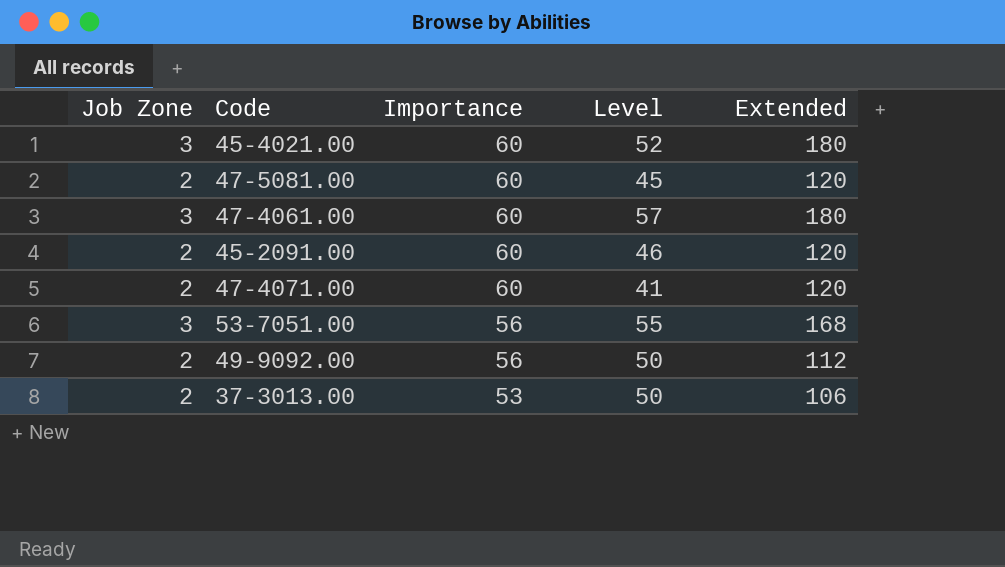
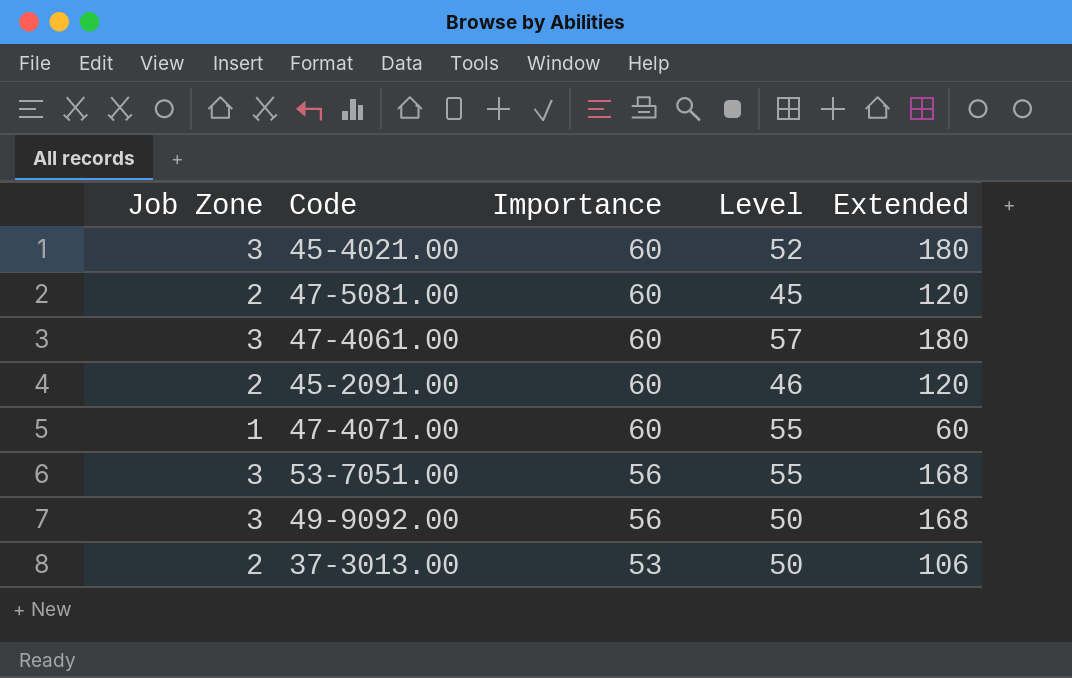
47-4071.00 | Job Zone: 2 -> 1
47-4071.00 | Level: 41 -> 55
47-4071.00 | Extended: 120 -> 60
49-9092.00 | Job Zone: 2 -> 3
49-9092.00 | Extended: 112 -> 168

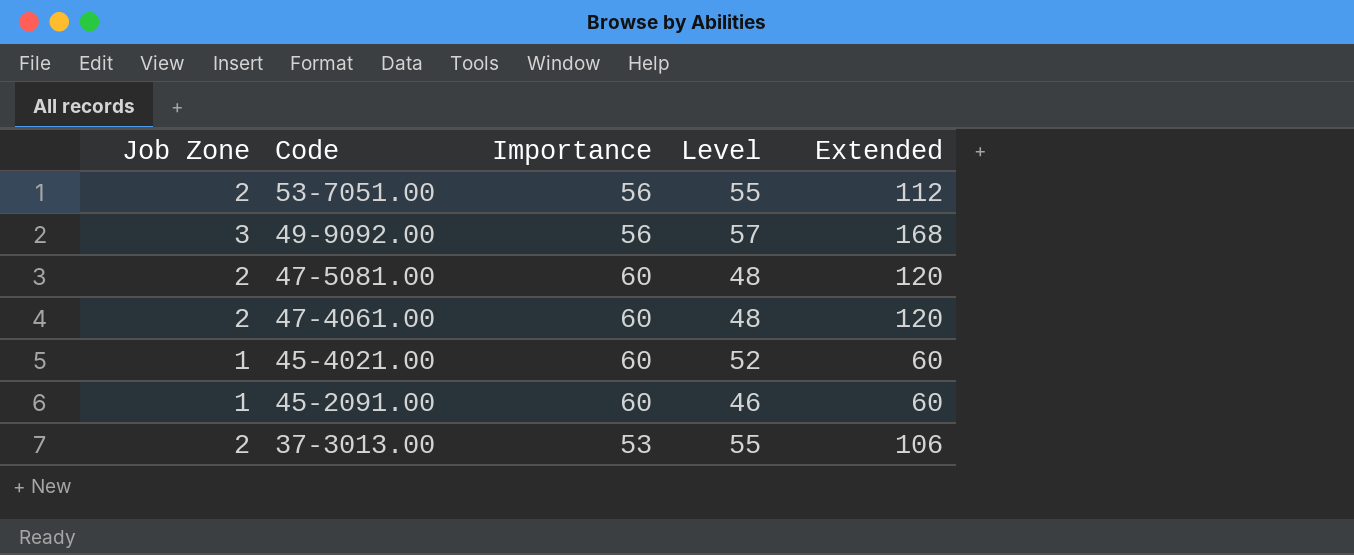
row order: Importance descending -> Code descending
row 47-4071.00: 1 | 60 | 55 | 60 -> none
53-7051.00 | Job Zone: 3 -> 2
53-7051.00 | Extended: 168 -> 112
49-9092.00 | Level: 50 -> 57
47-5081.00 | Level: 45 -> 48
47-4061.00 | Job Zone: 3 -> 2
47-4061.00 | Level: 57 -> 48
47-4061.00 | Extended: 180 -> 120
45-4021.00 | Job Zone: 3 -> 1
45-4021.00 | Extended: 180 -> 60
45-2091.00 | Job Zone: 2 -> 1
45-2091.00 | Extended: 120 -> 60
37-3013.00 | Level: 50 -> 55

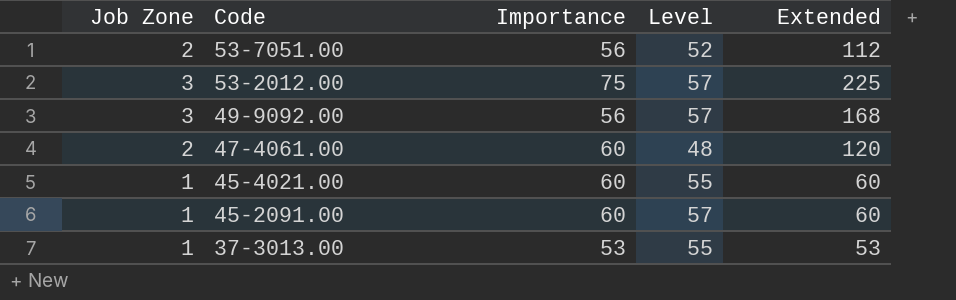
row 47-5081.00: 2 | 60 | 48 | 120 -> none
53-7051.00 | Level: 55 -> 52
row 53-2012.00: none -> 3 | 75 | 57 | 225
45-4021.00 | Level: 52 -> 55
45-2091.00 | Level: 46 -> 57
37-3013.00 | Job Zone: 2 -> 1
37-3013.00 | Extended: 106 -> 53

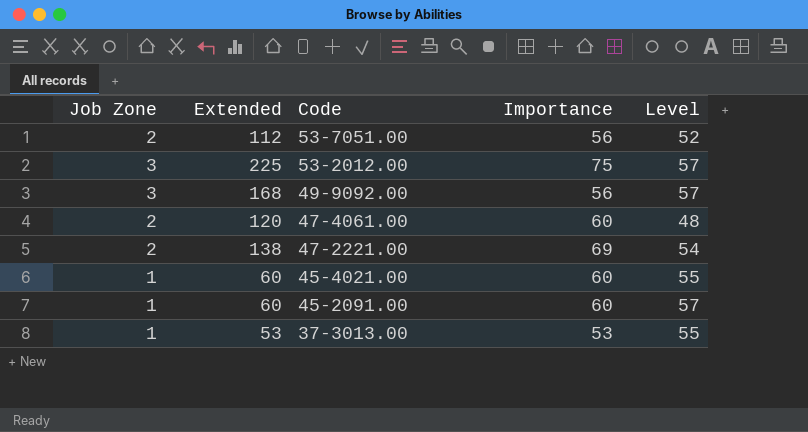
column Extended | position: 5 -> 2
row 47-2221.00: none -> 2 | 138 | 69 | 54

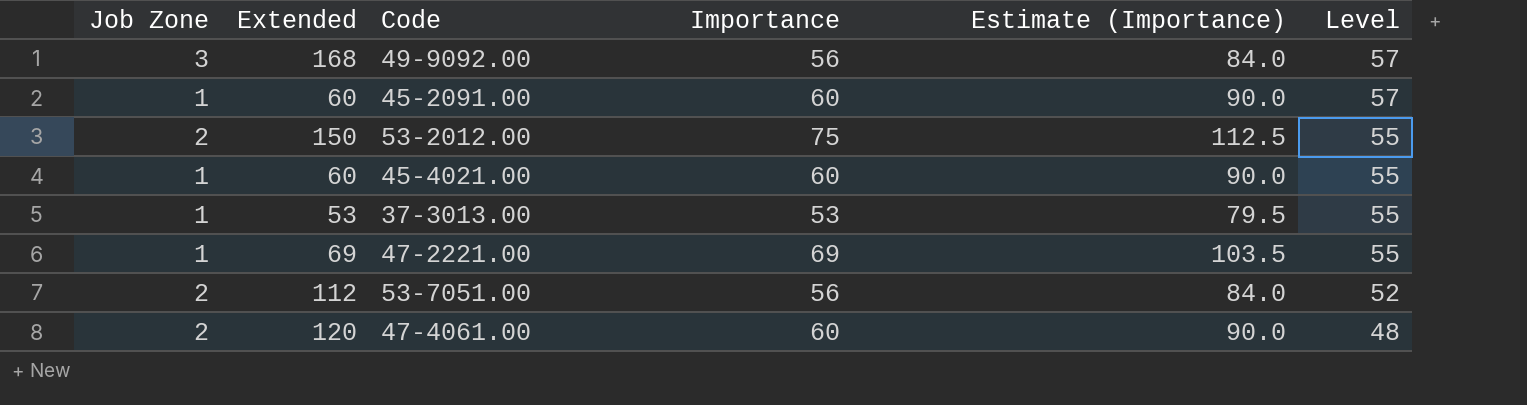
row order: Code descending -> Level descending
column Estimate (Importance) | formula: none -> [Importance] * 1.5
53-2012.00 | Job Zone: 3 -> 2
53-2012.00 | Extended: 225 -> 150
53-2012.00 | Level: 57 -> 55
47-2221.00 | Job Zone: 2 -> 1
47-2221.00 | Extended: 138 -> 69
47-2221.00 | Level: 54 -> 55

